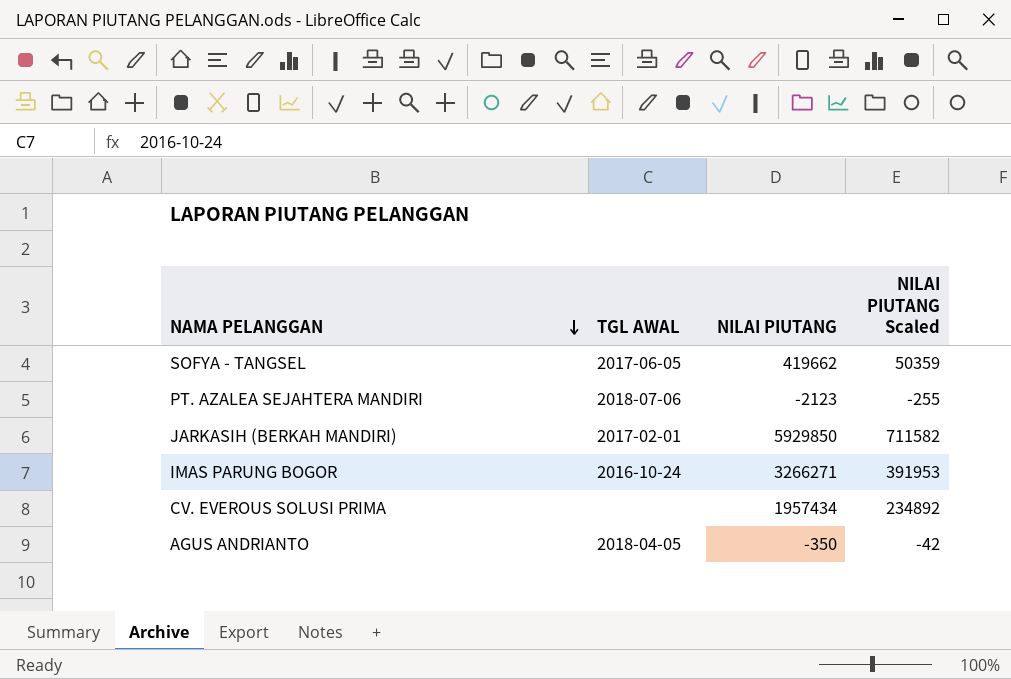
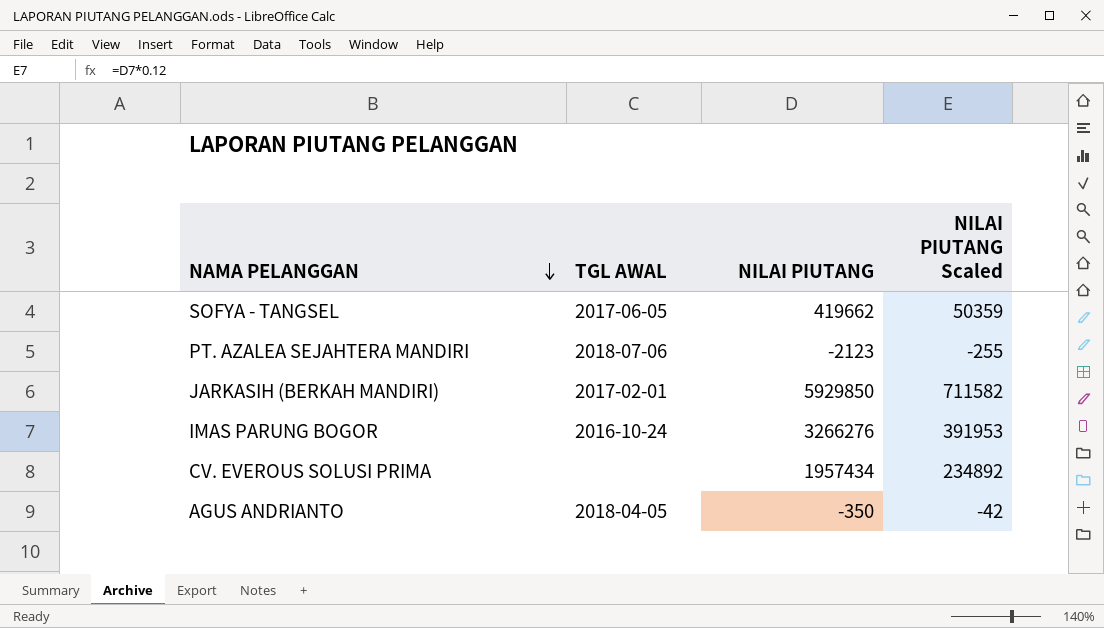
IMAS PARUNG BOGOR | NILAI PIUTANG: 3266271 -> 3266276

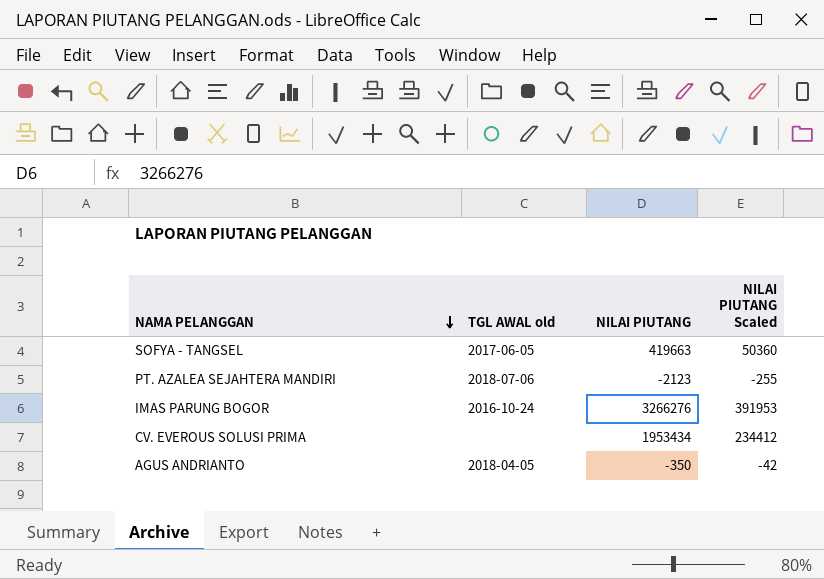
column name: TGL AWAL -> TGL AWAL old
row JARKASIH (BERKAH MANDIRI): 2017-02-01 | 5929850 | 711582 -> none
SOFYA - TANGSEL | NILAI PIUTANG: 419662 -> 419663
SOFYA - TANGSEL | NILAI PIUTANG Scaled: 50359 -> 50360
CV. EVEROUS SOLUSI PRIMA | NILAI PIUTANG: 1957434 -> 1953434
CV. EVEROUS SOLUSI PRIMA | NILAI PIUTANG Scaled: 234892 -> 234412

